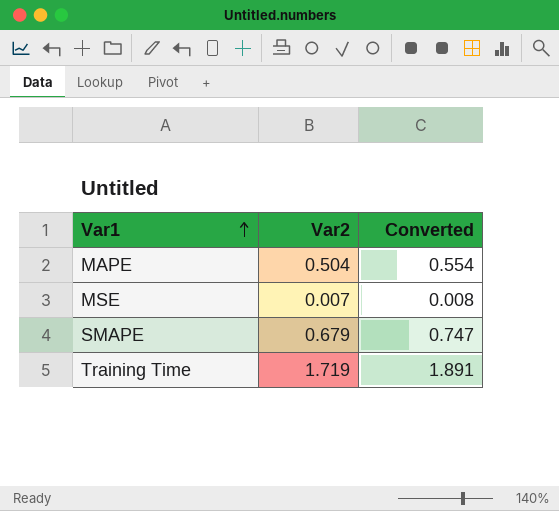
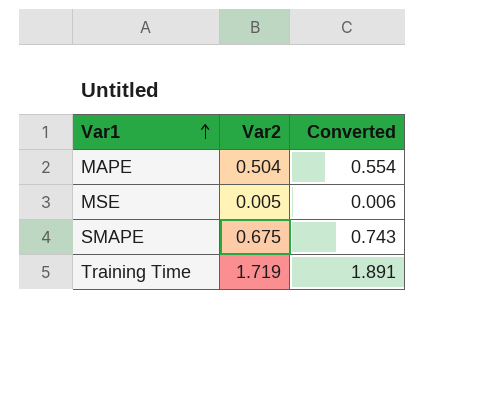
MSE | Var2: 0.007 -> 0.005
MSE | Converted: 0.008 -> 0.006
SMAPE | Var2: 0.679 -> 0.675
SMAPE | Converted: 0.747 -> 0.743

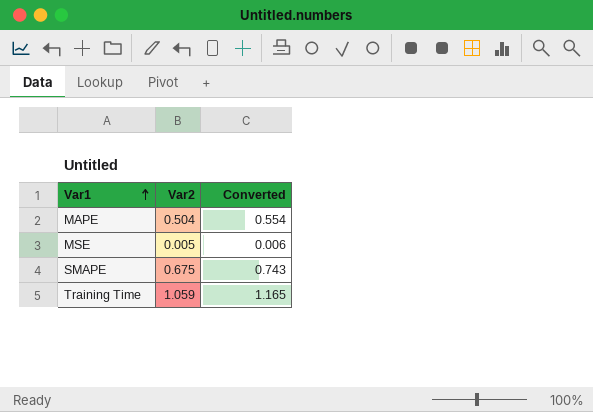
Training Time | Var2: 1.719 -> 1.059
Training Time | Converted: 1.891 -> 1.165

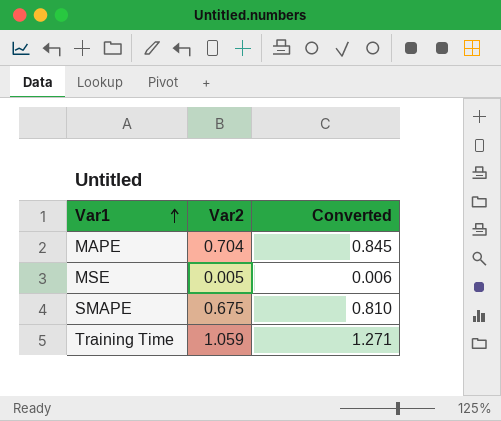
column Converted | formula: [Var2] * 1.1 -> [Var2] * 1.2
MAPE | Var2: 0.504 -> 0.704

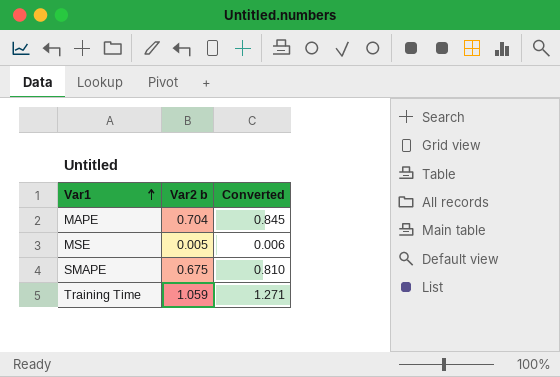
column name: Var2 -> Var2 b

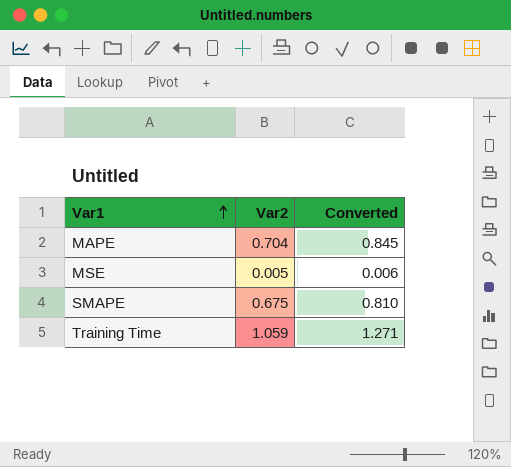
column name: Var2 b -> Var2

